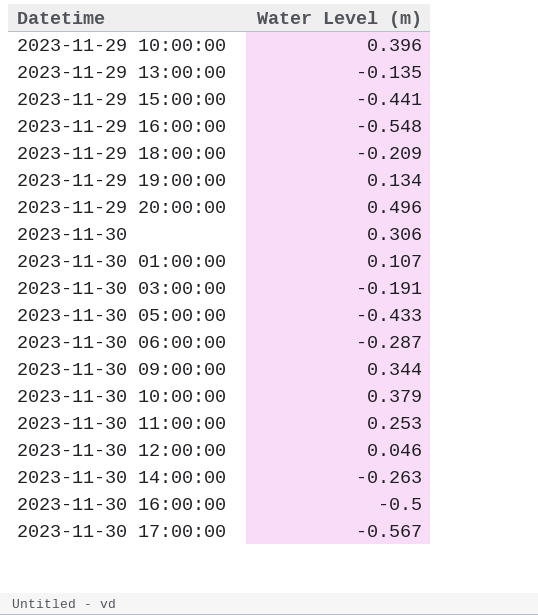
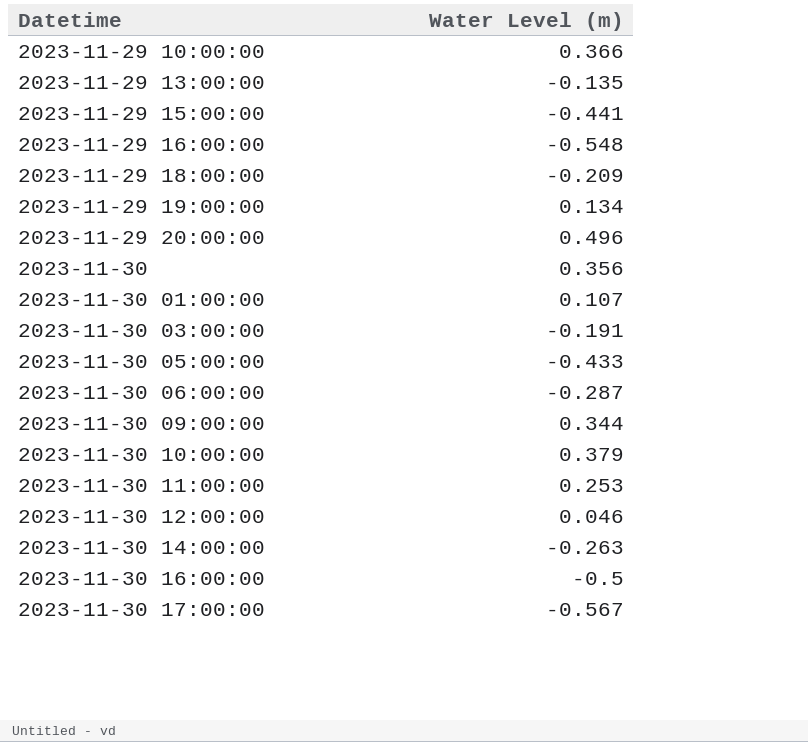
2023-11-29 10:00:00 | Water Level (m): 0.396 -> 0.366
2023-11-30 | Water Level (m): 0.306 -> 0.356

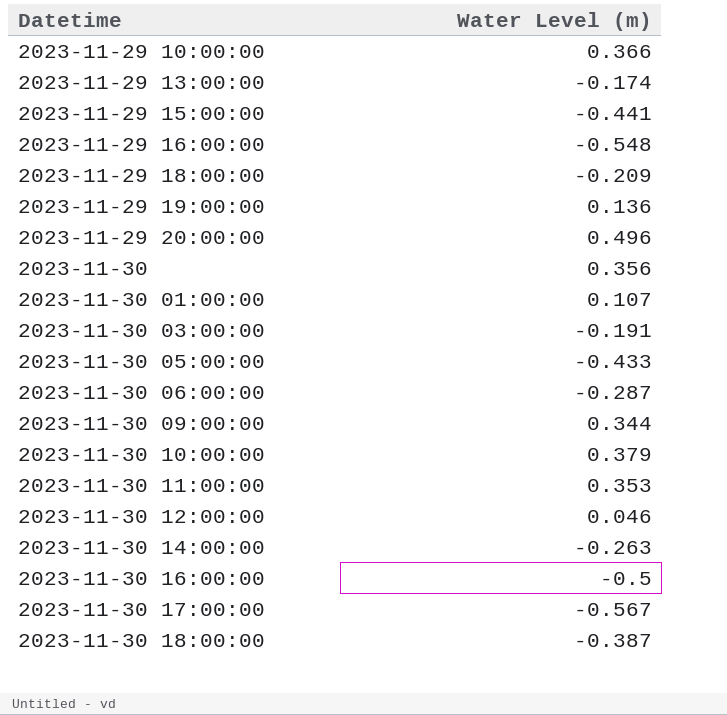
2023-11-29 13:00:00 | Water Level (m): -0.135 -> -0.174
2023-11-29 19:00:00 | Water Level (m): 0.134 -> 0.136
2023-11-30 11:00:00 | Water Level (m): 0.253 -> 0.353
row 2023-11-30 18:00:00: none -> -0.387

